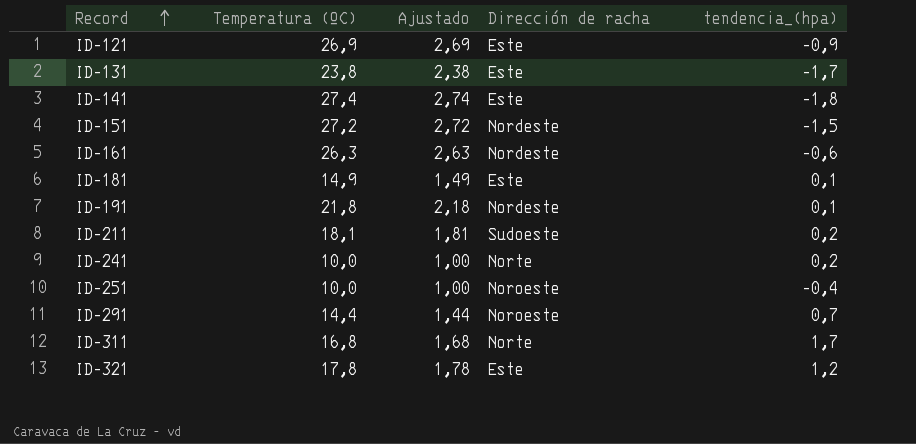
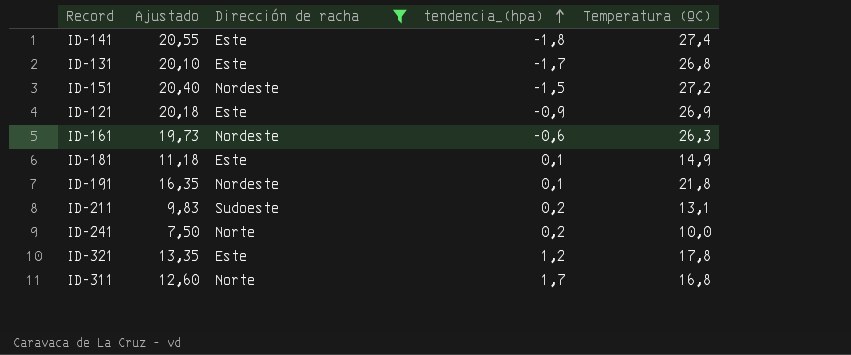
filter: none -> Dirección de racha != Noroeste
row order: Record ascending -> tendencia_(hpa) ascending
column Ajustado | formula: [Temperatura (ºC)] * 0,1 -> [Temperatura (ºC)] * 0,75
column Temperatura (ºC) | position: 2 -> 5
ID-131 | Temperatura (ºC): 23,8 -> 26,8
ID-211 | Temperatura (ºC): 18,1 -> 13,1

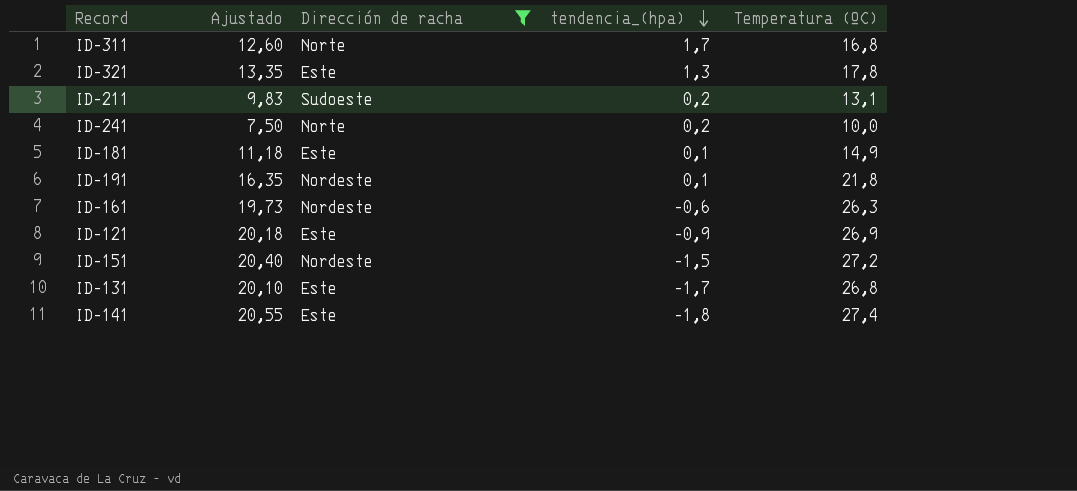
row order: tendencia_(hpa) ascending -> tendencia_(hpa) descending
ID-321 | tendencia_(hpa): 1,2 -> 1,3

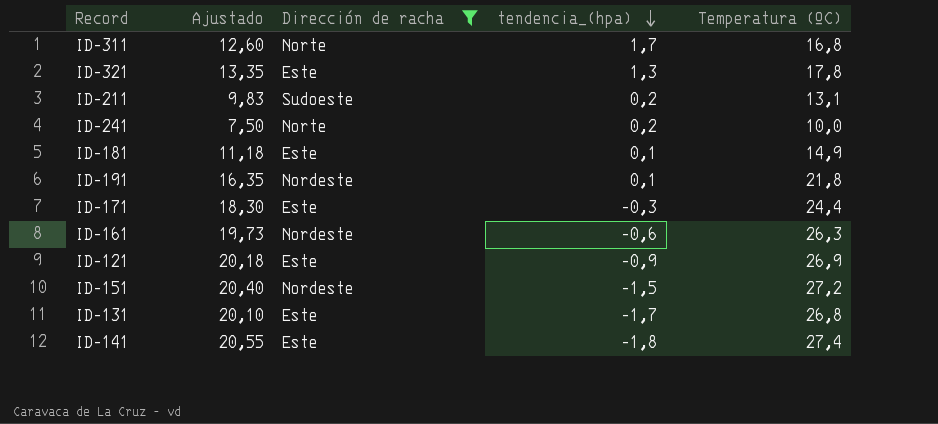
row ID-171: none -> 18,30 | Este | -0,3 | 24,4

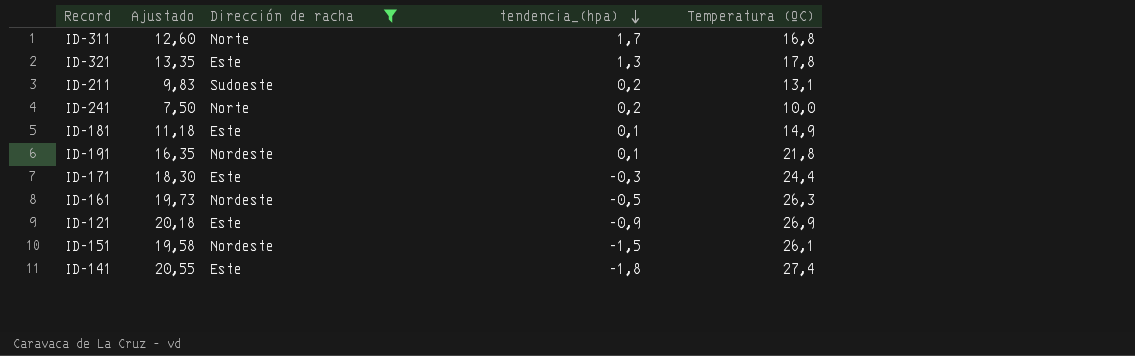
row ID-131: 20,10 | Este | -1,7 | 26,8 -> none
ID-161 | tendencia_(hpa): -0,6 -> -0,5
ID-151 | Ajustado: 20,40 -> 19,58
ID-151 | Temperatura (ºC): 27,2 -> 26,1

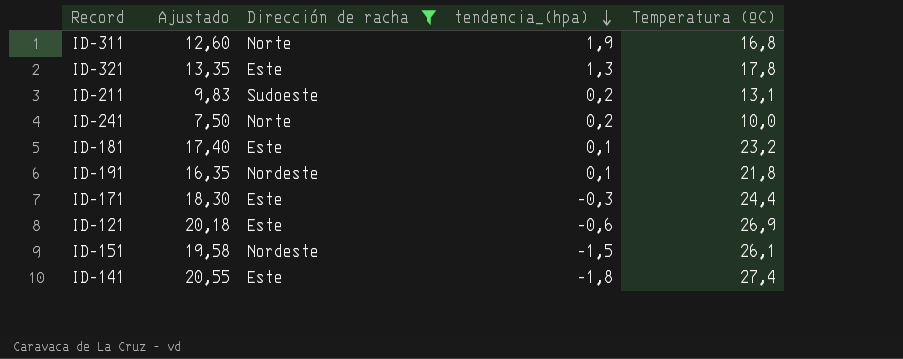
row ID-161: 19,73 | Nordeste | -0,5 | 26,3 -> none
ID-311 | tendencia_(hpa): 1,7 -> 1,9
ID-181 | Ajustado: 11,18 -> 17,40
ID-181 | Temperatura (ºC): 14,9 -> 23,2
ID-121 | tendencia_(hpa): -0,9 -> -0,6

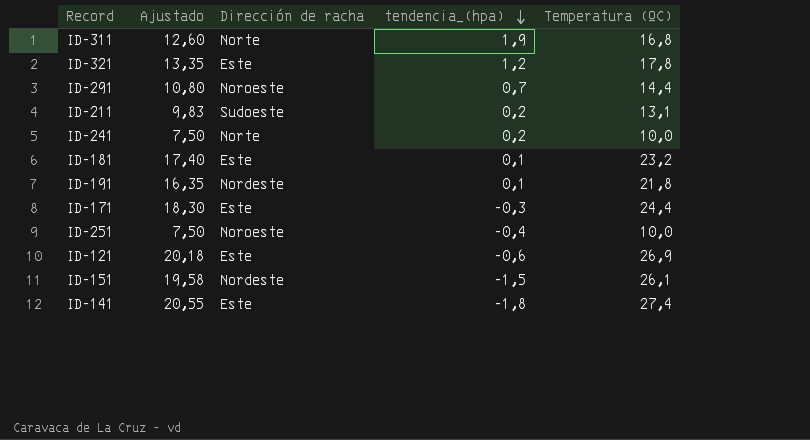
filter: Dirección de racha != Noroeste -> none
ID-321 | tendencia_(hpa): 1,3 -> 1,2

